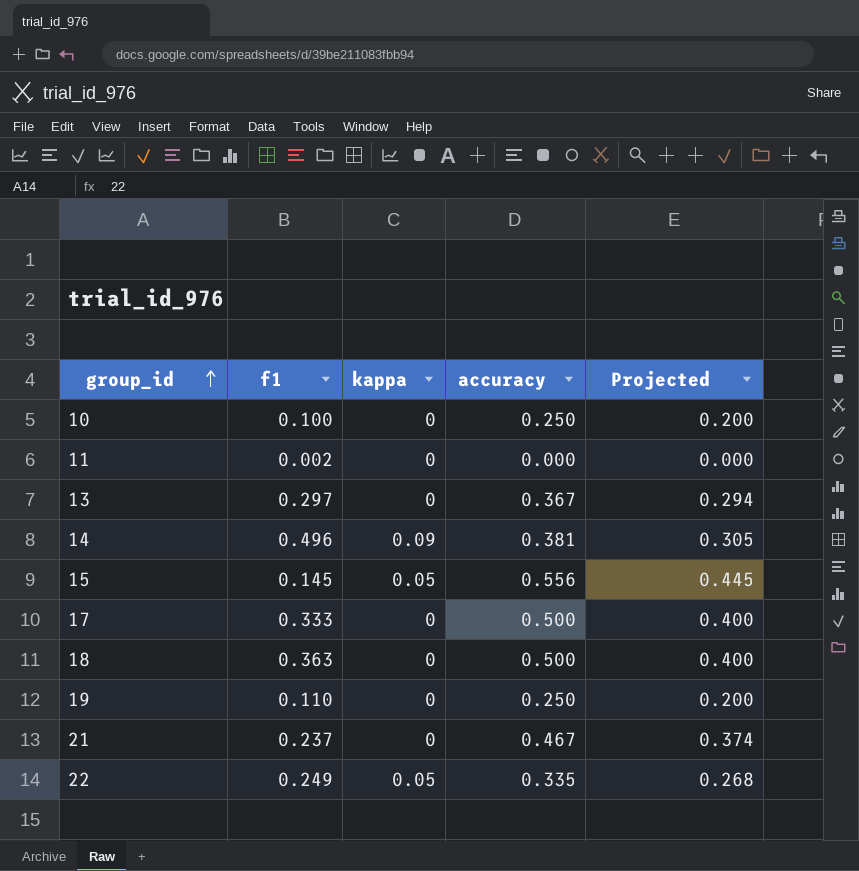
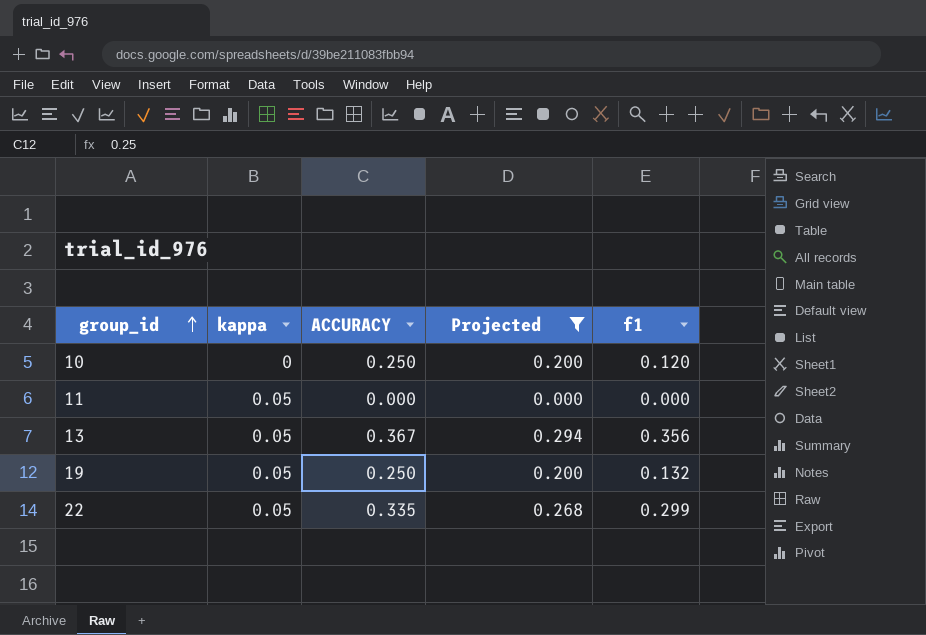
filter: none -> Projected <= 0.294
column name: accuracy -> ACCURACY
column f1 | position: 2 -> 5
10 | f1: 0.100 -> 0.120
11 | kappa: 0 -> 0.05
11 | f1: 0.002 -> 0.000
13 | kappa: 0 -> 0.05
13 | f1: 0.297 -> 0.356
19 | kappa: 0 -> 0.05
19 | f1: 0.110 -> 0.132
22 | f1: 0.249 -> 0.299

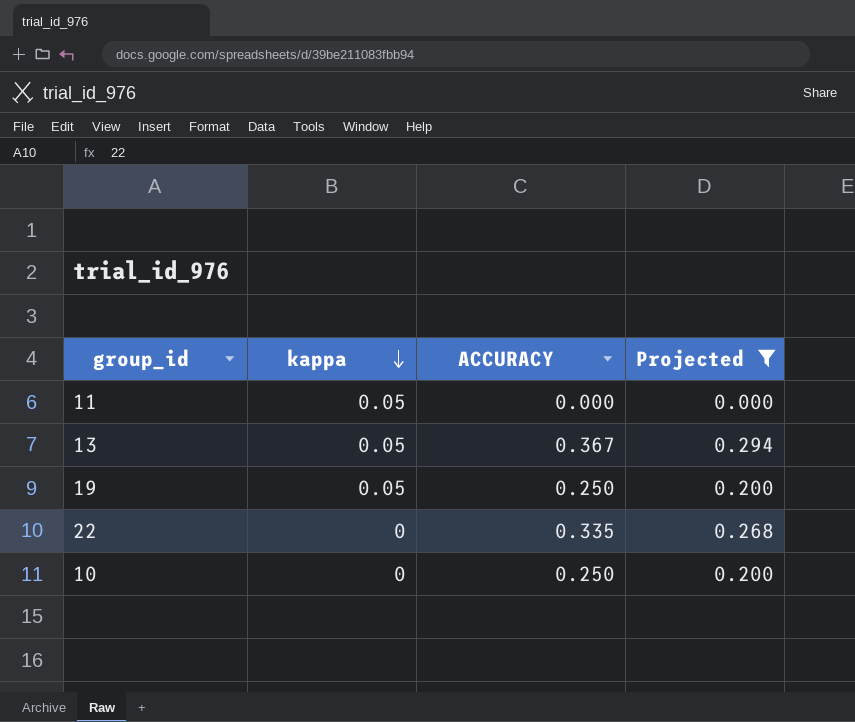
row order: group_id ascending -> kappa descending
column f1 | position: 5 -> none
22 | kappa: 0.05 -> 0

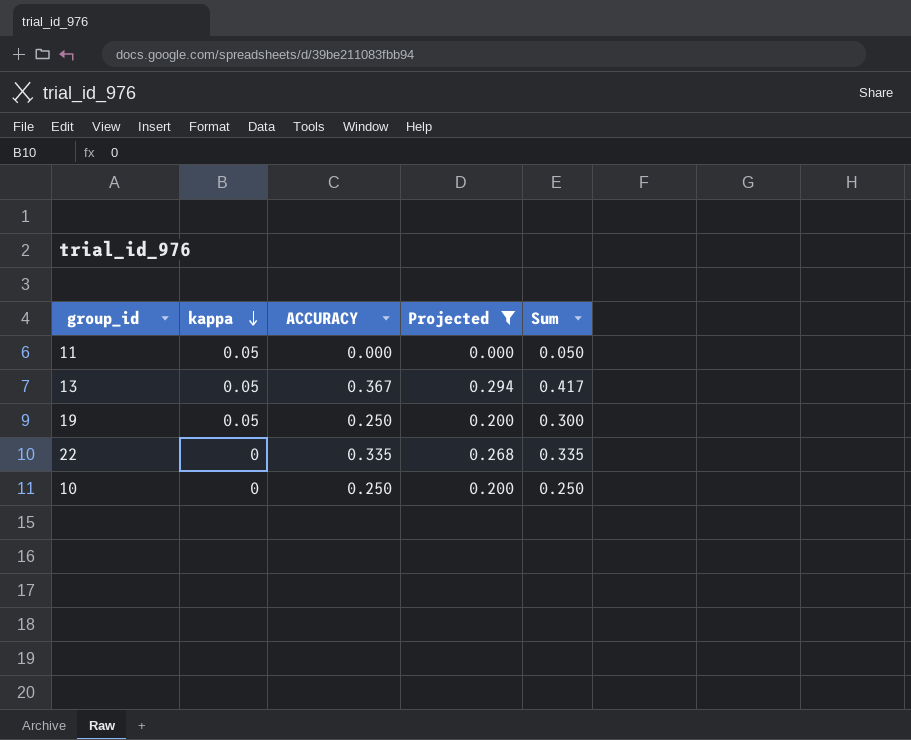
column Sum | formula: none -> [kappa] + [ACCURACY]

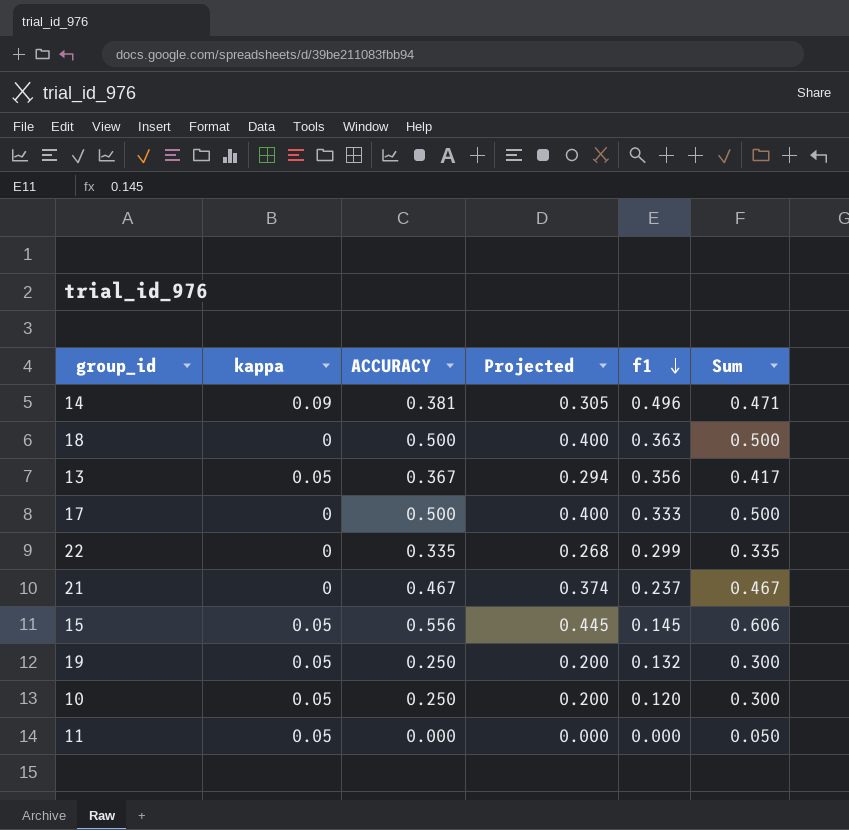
filter: Projected <= 0.294 -> none
row order: kappa descending -> f1 descending
column f1 | position: none -> 5
10 | kappa: 0 -> 0.05
10 | Sum: 0.250 -> 0.300

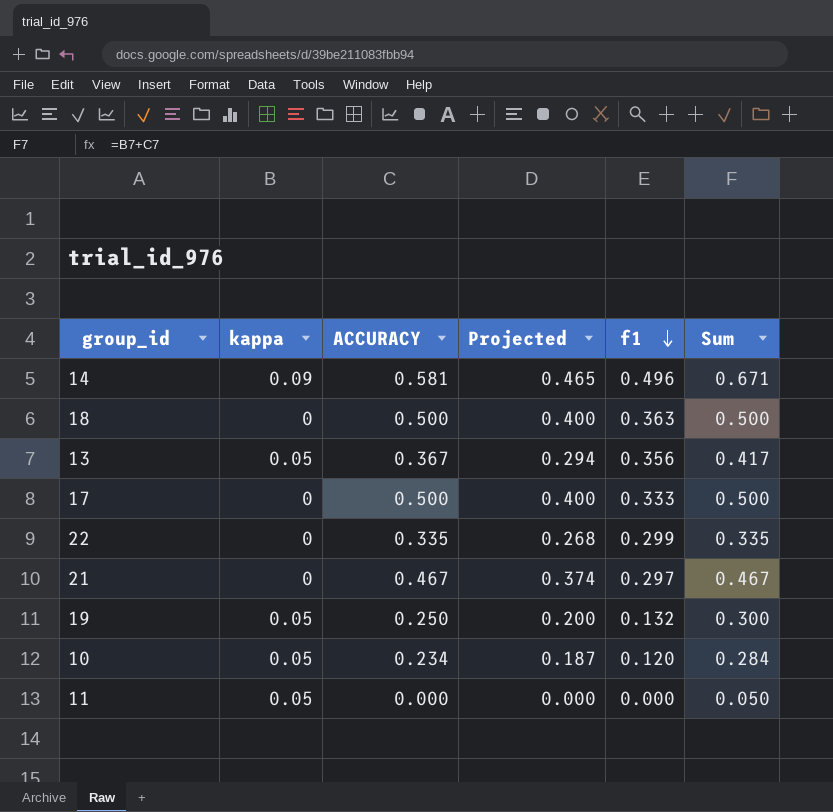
row 15: 0.05 | 0.556 | 0.445 | 0.145 | 0.606 -> none
14 | ACCURACY: 0.381 -> 0.581
14 | Projected: 0.305 -> 0.465
14 | Sum: 0.471 -> 0.671
21 | f1: 0.237 -> 0.297
10 | ACCURACY: 0.250 -> 0.234
10 | Projected: 0.200 -> 0.187
10 | Sum: 0.300 -> 0.284

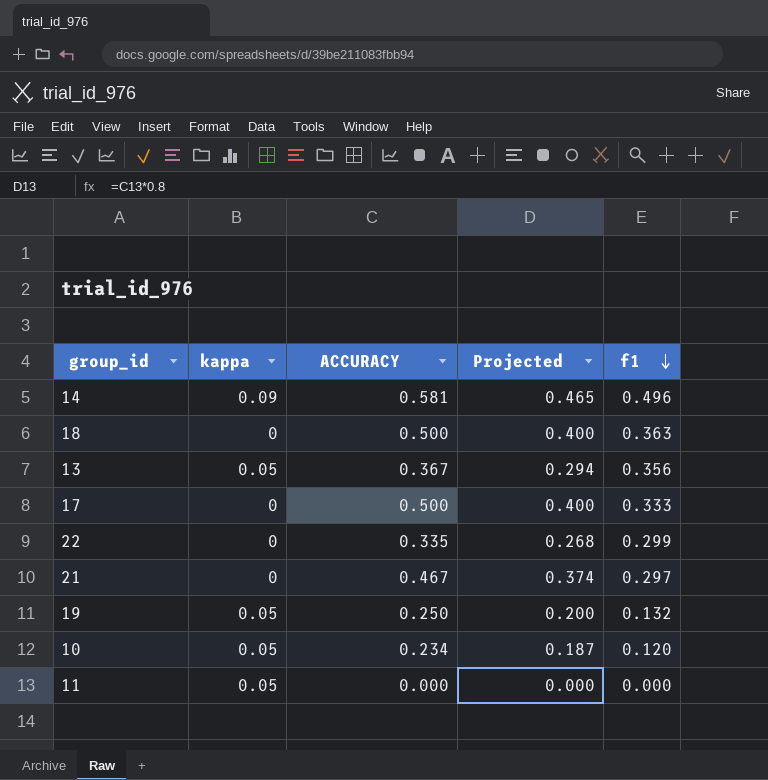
column Sum | formula: [kappa] + [ACCURACY] -> none

